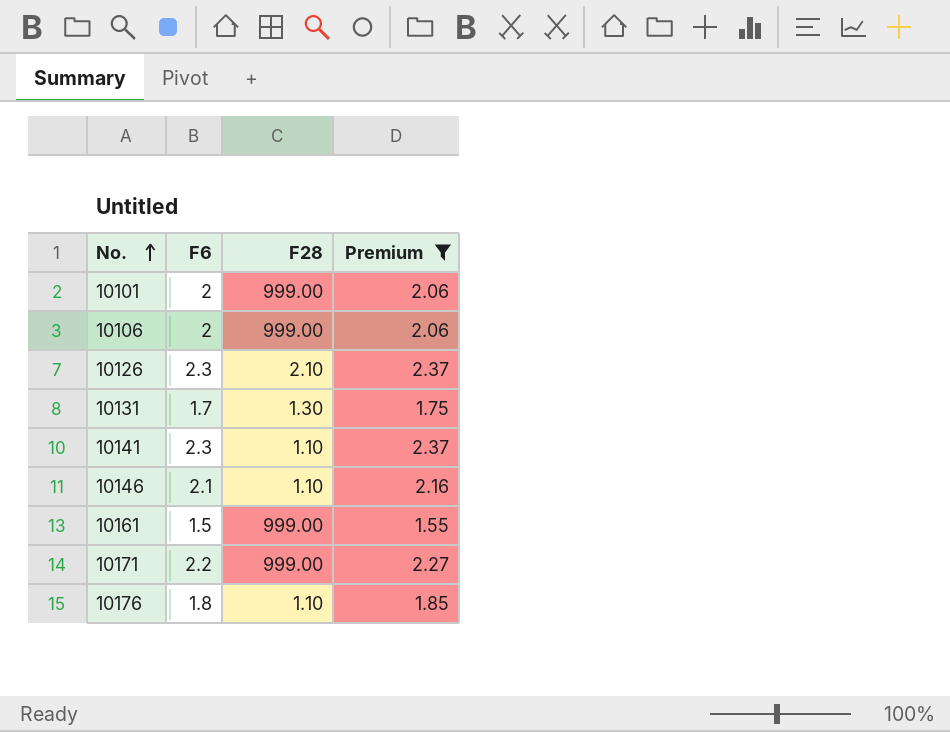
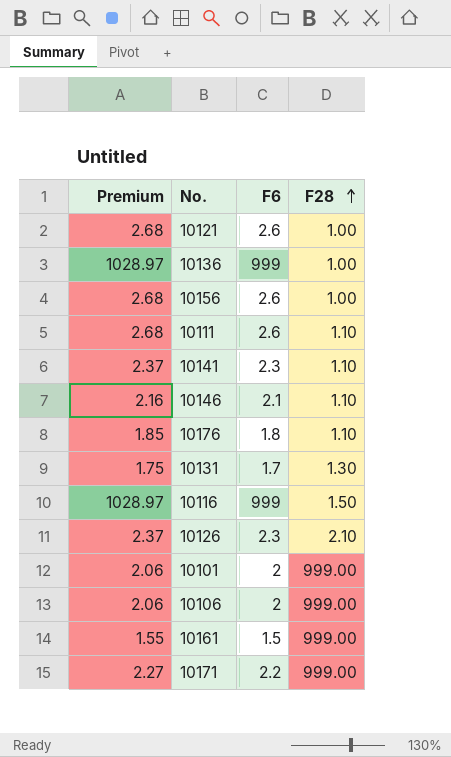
filter: Premium <= 2.37 -> none
row order: No. ascending -> F28 ascending
column Premium | position: 4 -> 1

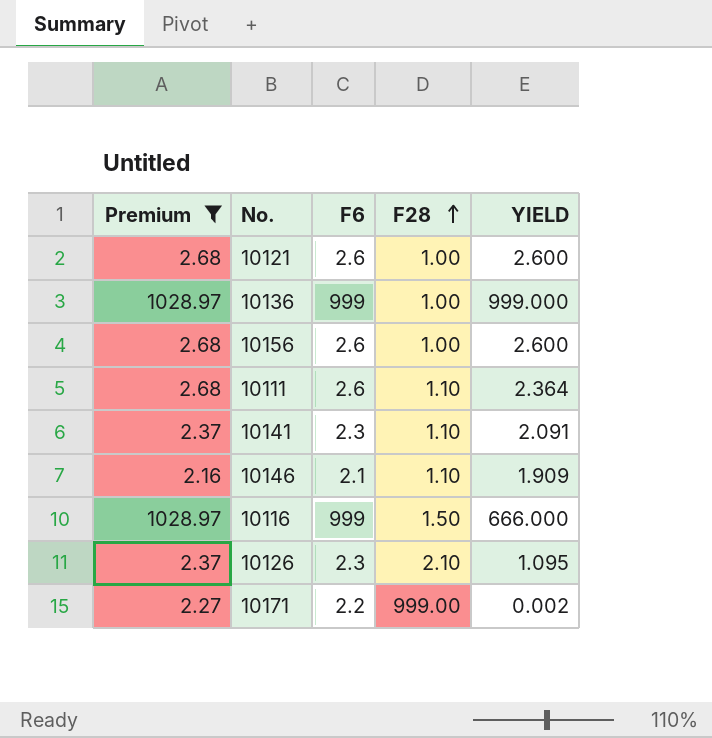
filter: none -> Premium >= 2.16
column YIELD | formula: none -> [F6] / [F28]

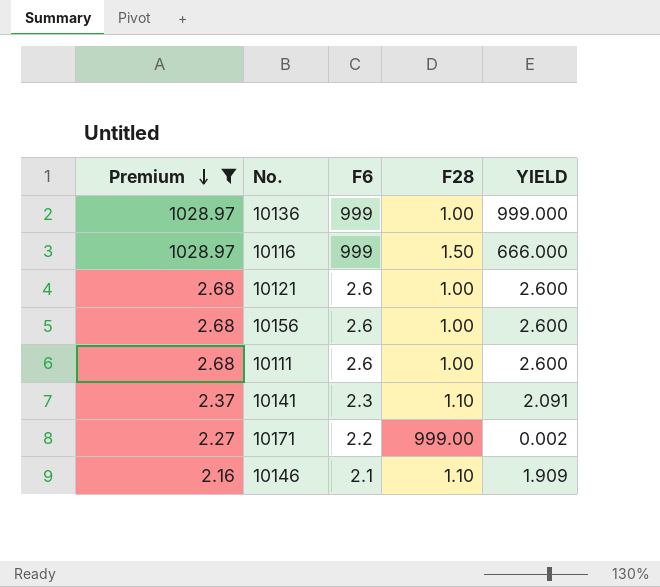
row order: F28 ascending -> Premium descending
row 10126: 2.37 | 2.3 | 2.10 | 1.095 -> none
10111 | F28: 1.10 -> 1.00
10111 | YIELD: 2.364 -> 2.600

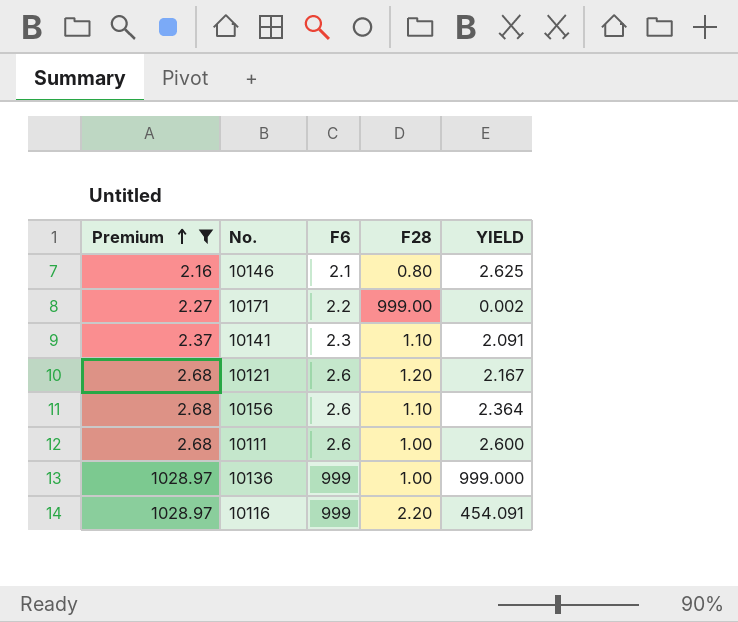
row order: Premium descending -> Premium ascending
10146 | F28: 1.10 -> 0.80
10146 | YIELD: 1.909 -> 2.625
10121 | F28: 1.00 -> 1.20
10121 | YIELD: 2.600 -> 2.167
10156 | F28: 1.00 -> 1.10
10156 | YIELD: 2.600 -> 2.364
10116 | F28: 1.50 -> 2.20
10116 | YIELD: 666.000 -> 454.091

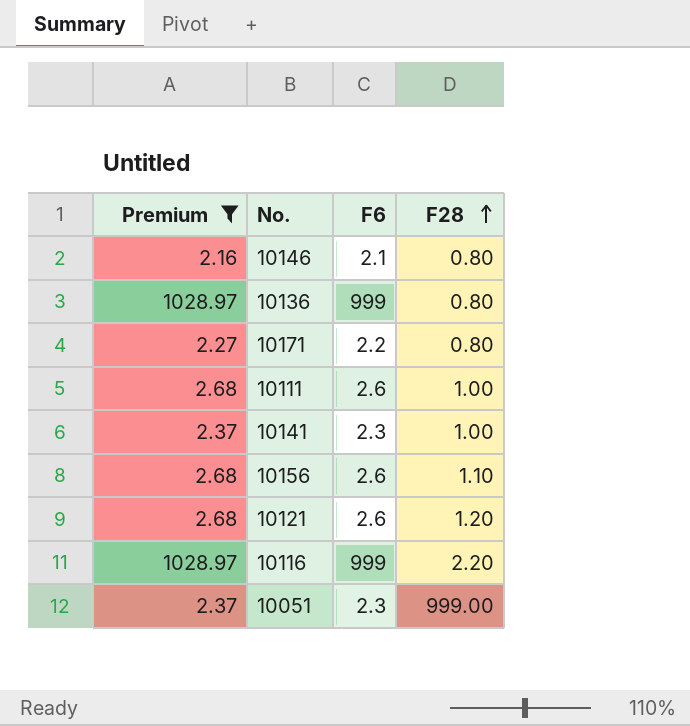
row order: Premium ascending -> F28 ascending
column YIELD | formula: [F6] / [F28] -> none
10136 | F28: 1.00 -> 0.80
10171 | F28: 999.00 -> 0.80
10141 | F28: 1.10 -> 1.00
row 10051: none -> 2.37 | 2.3 | 999.00

